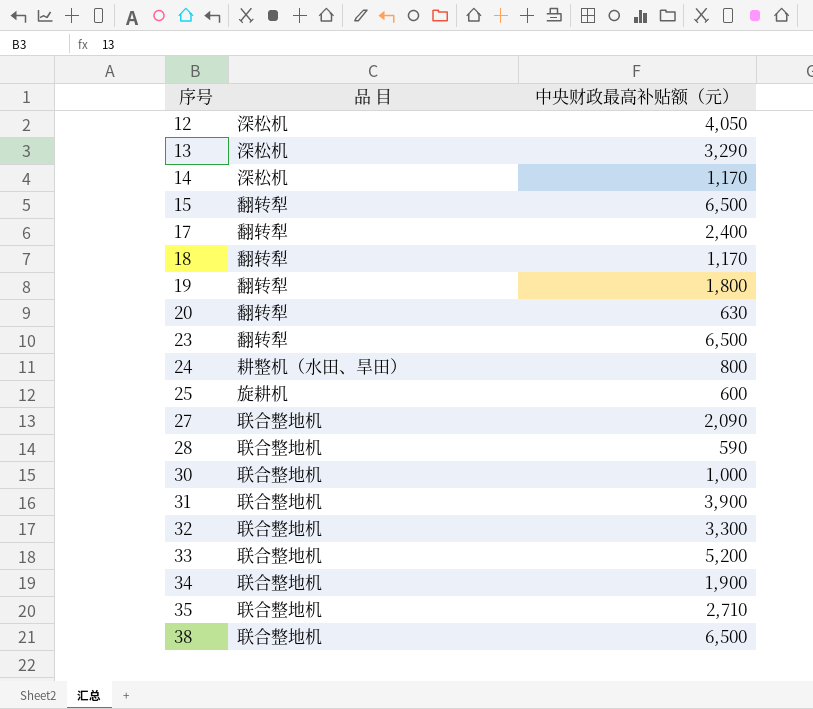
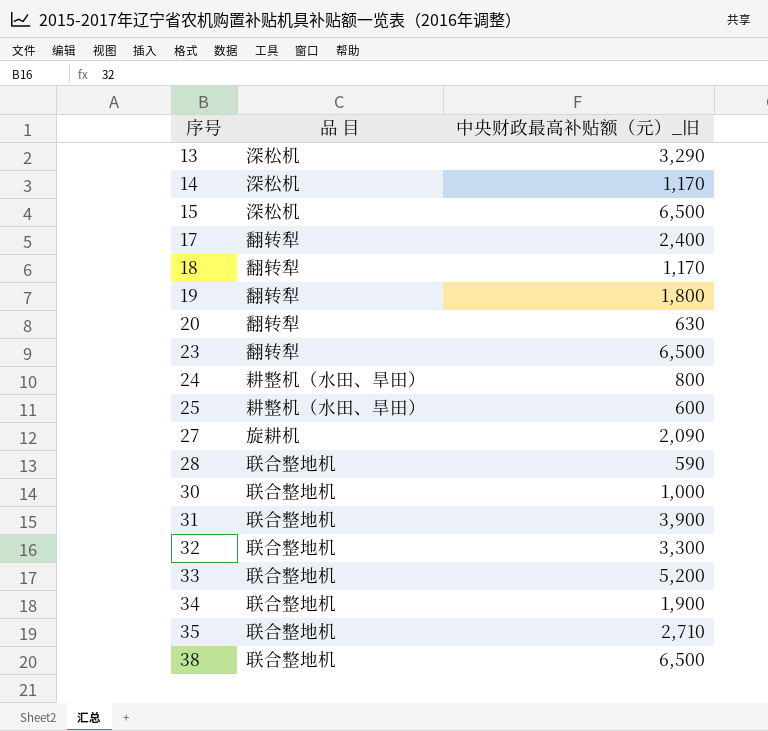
column name: 中央财政最高补贴额（元） -> 中央财政最高补贴额（元）_旧
row 12: 深松机 | 4,050 -> none
15 | 品 目: 翻转犁 -> 深松机
25 | 品 目: 旋耕机 -> 耕整机（水田、旱田）
27 | 品 目: 联合整地机 -> 旋耕机

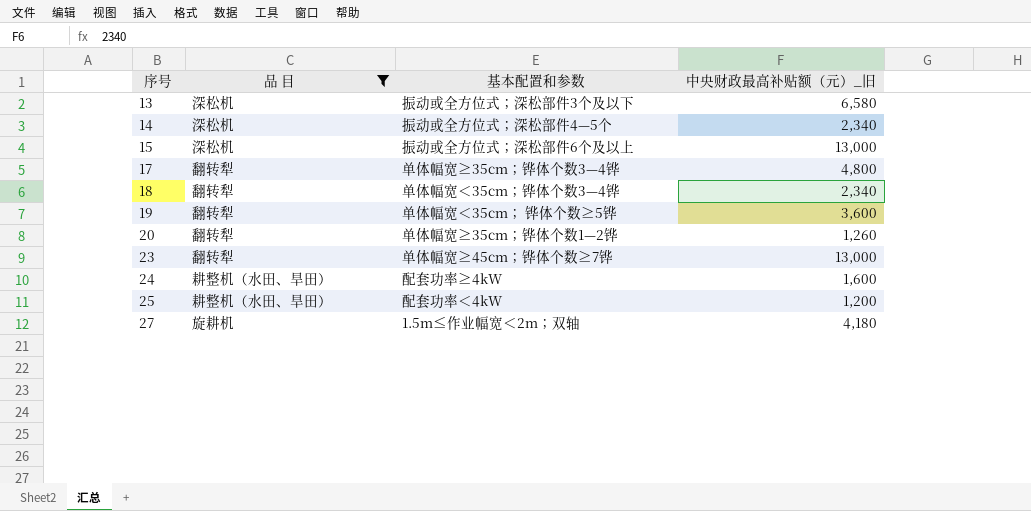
filter: none -> 品 目 != 联合整地机
column 基本配置和参数 | position: none -> 3
13 | 中央财政最高补贴额（元）_旧: 3,290 -> 6,580
14 | 中央财政最高补贴额（元）_旧: 1,170 -> 2,340
15 | 中央财政最高补贴额（元）_旧: 6,500 -> 13,000
17 | 中央财政最高补贴额（元）_旧: 2,400 -> 4,800
18 | 中央财政最高补贴额（元）_旧: 1,170 -> 2,340
19 | 中央财政最高补贴额（元）_旧: 1,800 -> 3,600
20 | 中央财政最高补贴额（元）_旧: 630 -> 1,260
23 | 中央财政最高补贴额（元）_旧: 6,500 -> 13,000
24 | 中央财政最高补贴额（元）_旧: 800 -> 1,600
25 | 中央财政最高补贴额（元）_旧: 600 -> 1,200
27 | 中央财政最高补贴额（元）_旧: 2,090 -> 4,180

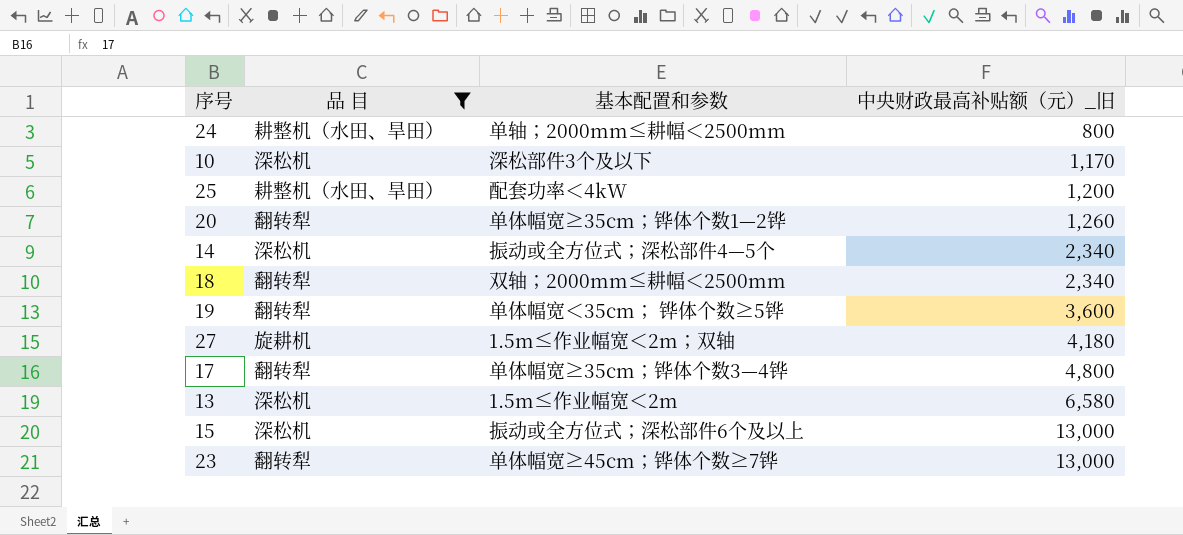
row order: 序号 ascending -> 中央财政最高补贴额（元）_旧 ascending
24 | 基本配置和参数: 配套功率≥4kW -> 单轴；2000mm≤耕幅＜2500mm
24 | 中央财政最高补贴额（元）_旧: 1,600 -> 800
row 10: none -> 深松机 | 深松部件3个及以下 | 1,170
18 | 基本配置和参数: 单体幅宽＜35cm；铧体个数3—4铧 -> 双轴；2000mm≤耕幅＜2500mm
13 | 基本配置和参数: 振动或全方位式；深松部件3个及以下 -> 1.5m≤作业幅宽＜2m

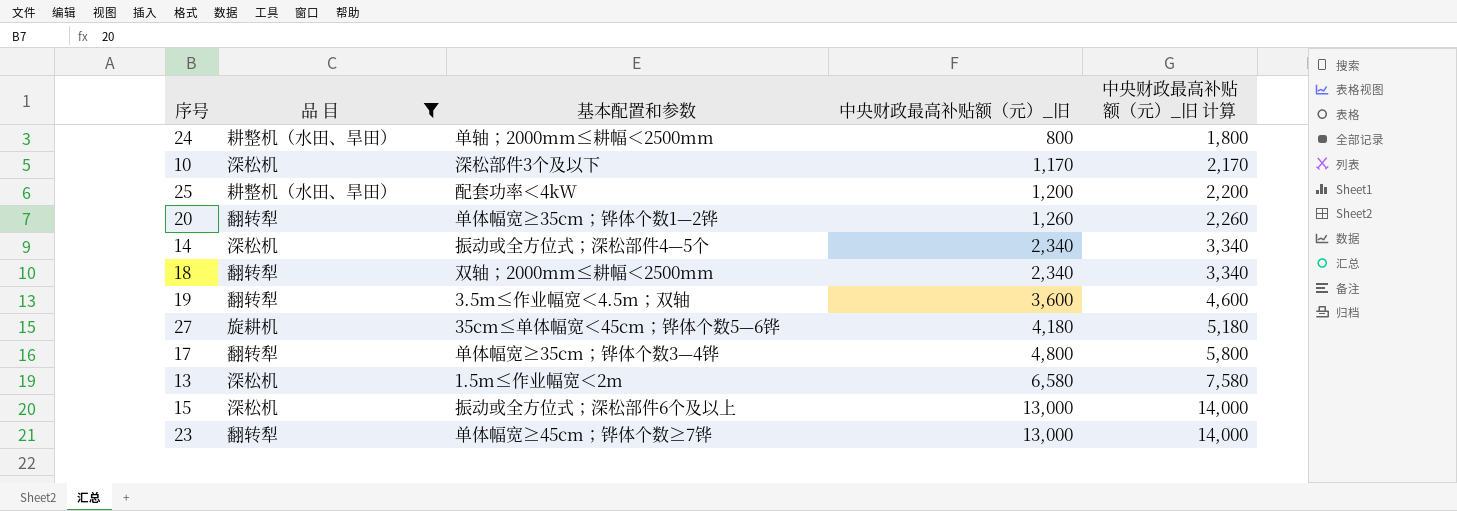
column 中央财政最高补贴额（元）_旧 计算 | formula: none -> [中央财政最高补贴额（元）_旧] + 1000
19 | 基本配置和参数: 单体幅宽＜35cm； 铧体个数≥5铧 -> 3.5m≤作业幅宽＜4.5m；双轴
27 | 基本配置和参数: 1.5m≤作业幅宽＜2m；双轴 -> 35cm≤单体幅宽＜45cm；铧体个数5—6铧

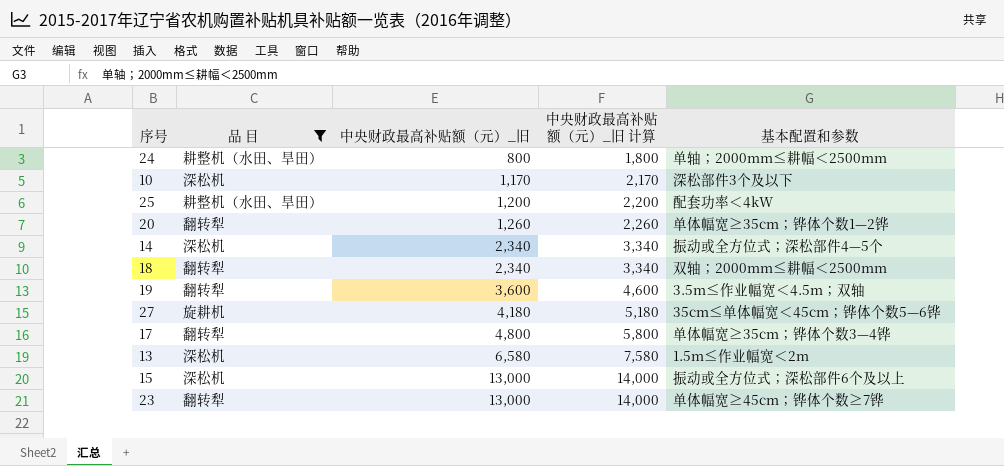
column 基本配置和参数 | position: 3 -> 5

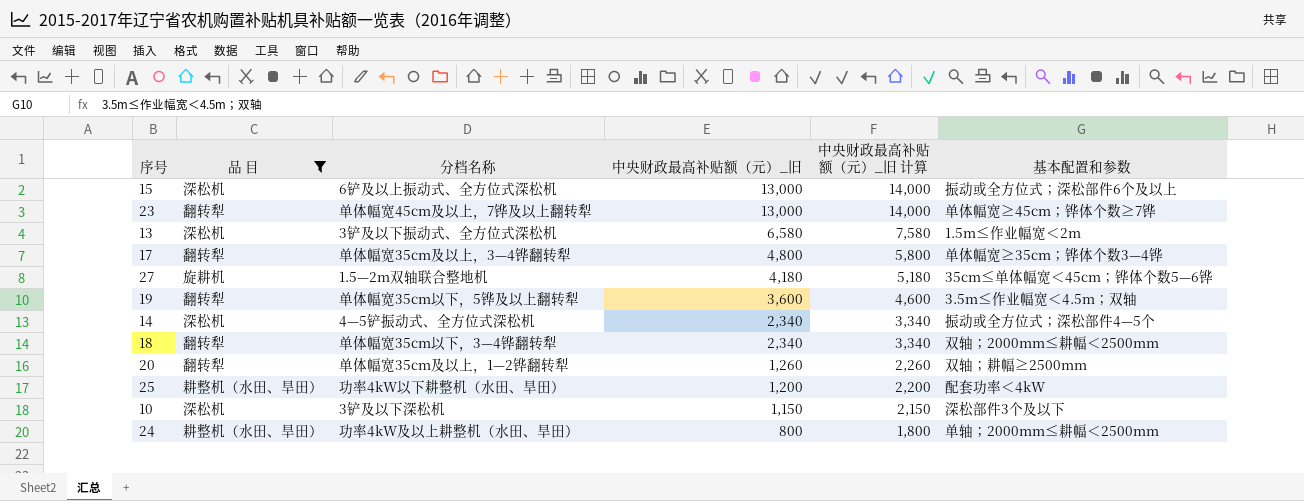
row order: 中央财政最高补贴额（元）_旧 ascending -> 中央财政最高补贴额（元）_旧 descending
column 分档名称 | position: none -> 3
20 | 基本配置和参数: 单体幅宽≥35cm；铧体个数1—2铧 -> 双轴；耕幅≥2500mm
10 | 中央财政最高补贴额（元）_旧: 1,170 -> 1,150
10 | 中央财政最高补贴额（元）_旧 计算: 2,170 -> 2,150

